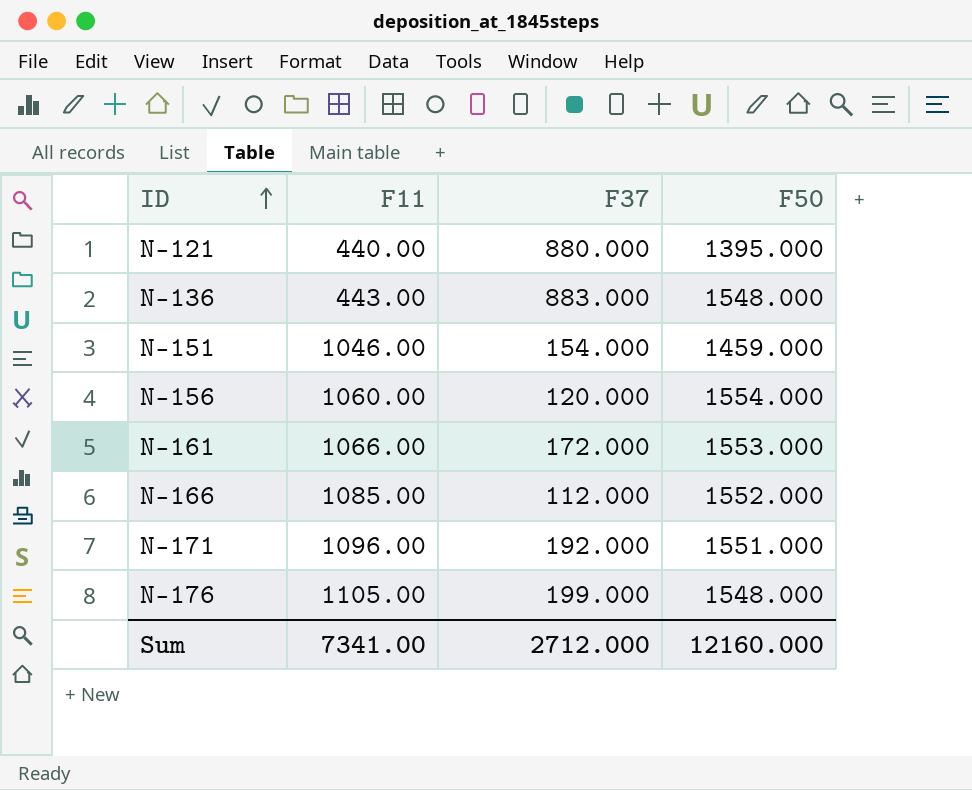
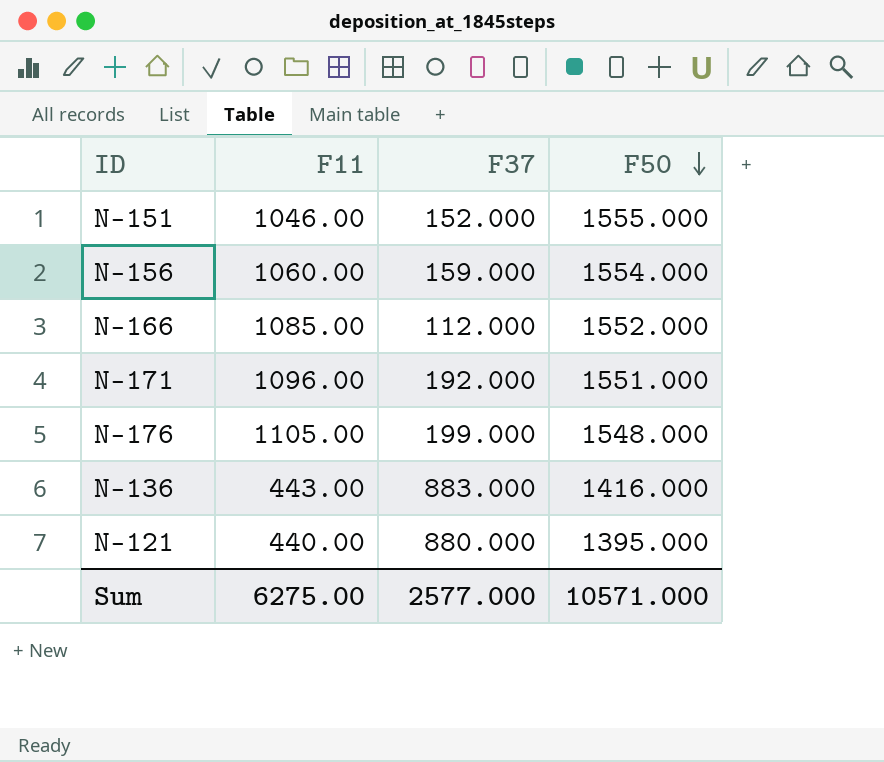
row order: ID ascending -> F50 descending
row N-161: 1066.00 | 172.000 | 1553.000 -> none
N-151 | F37: 154.000 -> 152.000
N-151 | F50: 1459.000 -> 1555.000
N-156 | F37: 120.000 -> 159.000
N-136 | F50: 1548.000 -> 1416.000
Sum | F11: 7341.00 -> 6275.00
Sum | F37: 2712.000 -> 2577.000
Sum | F50: 12160.000 -> 10571.000

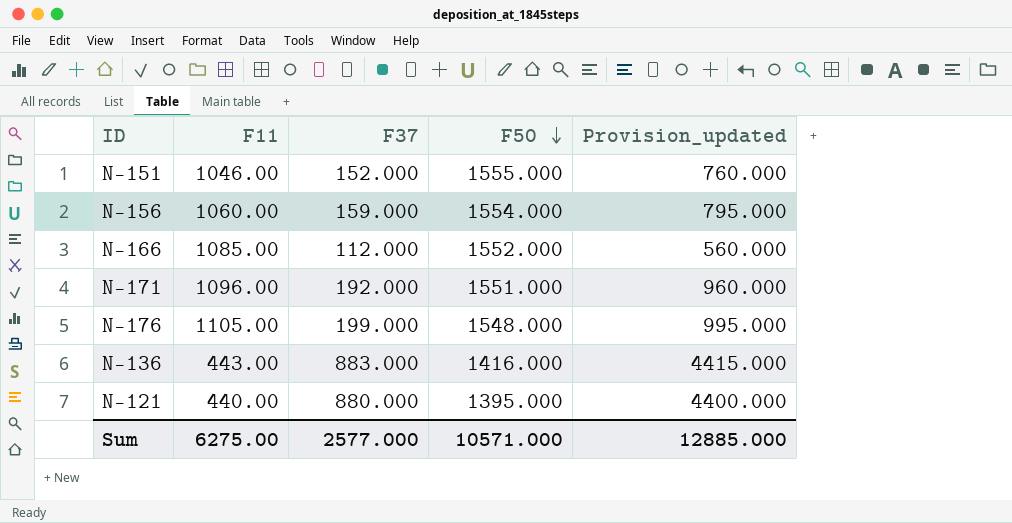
column Provision_updated | formula: none -> [F37] * 5

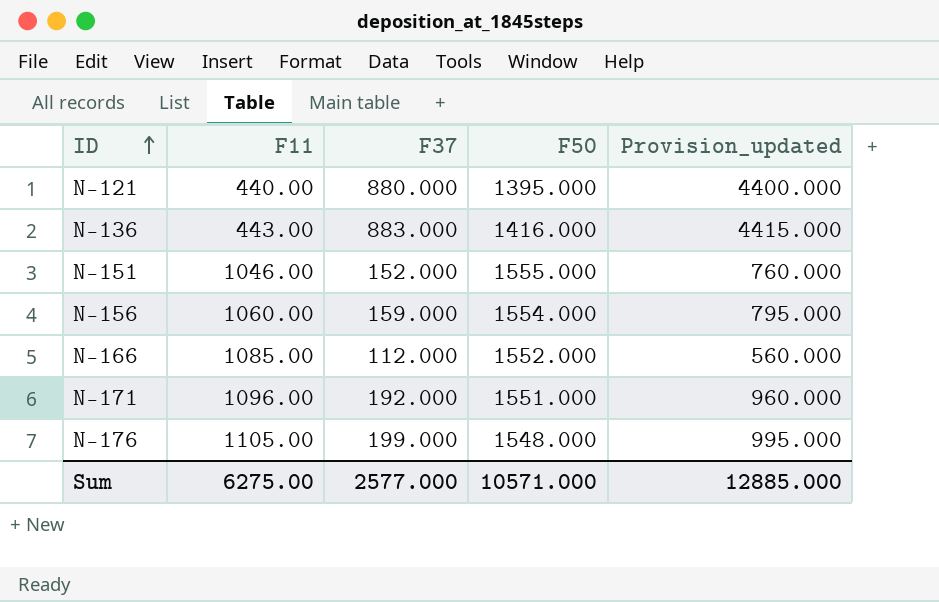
row order: F50 descending -> ID ascending

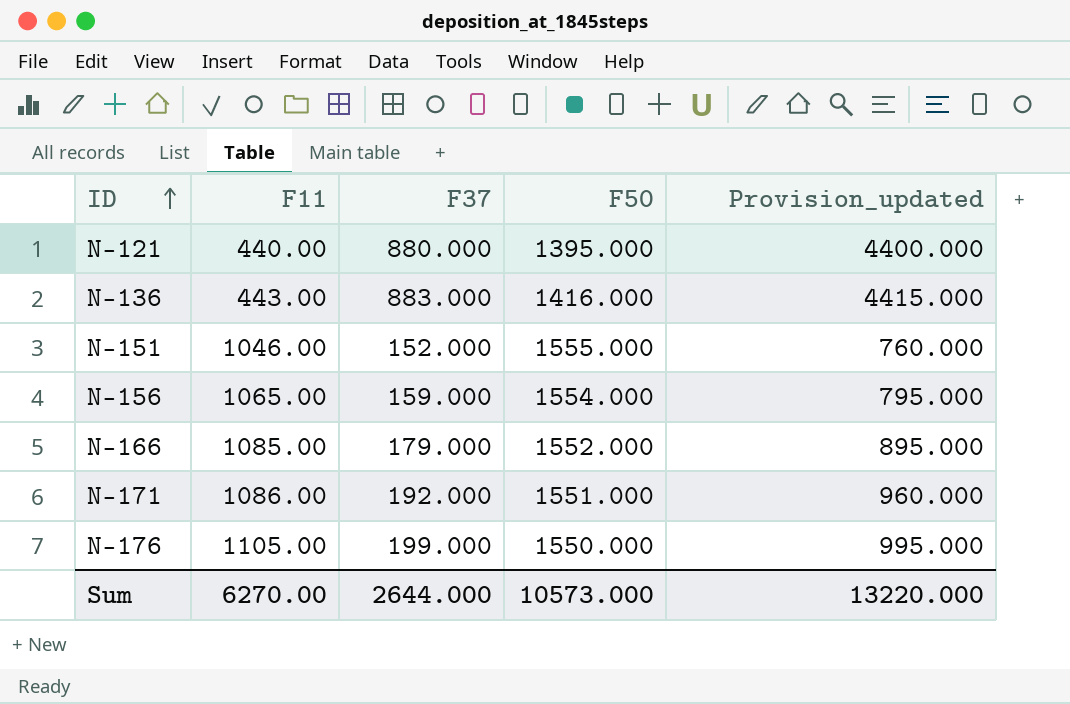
N-156 | F11: 1060.00 -> 1065.00
N-166 | F37: 112.000 -> 179.000
N-166 | Provision_updated: 560.000 -> 895.000
N-171 | F11: 1096.00 -> 1086.00
N-176 | F50: 1548.000 -> 1550.000
Sum | F11: 6275.00 -> 6270.00
Sum | F37: 2577.000 -> 2644.000
Sum | F50: 10571.000 -> 10573.000
Sum | Provision_updated: 12885.000 -> 13220.000

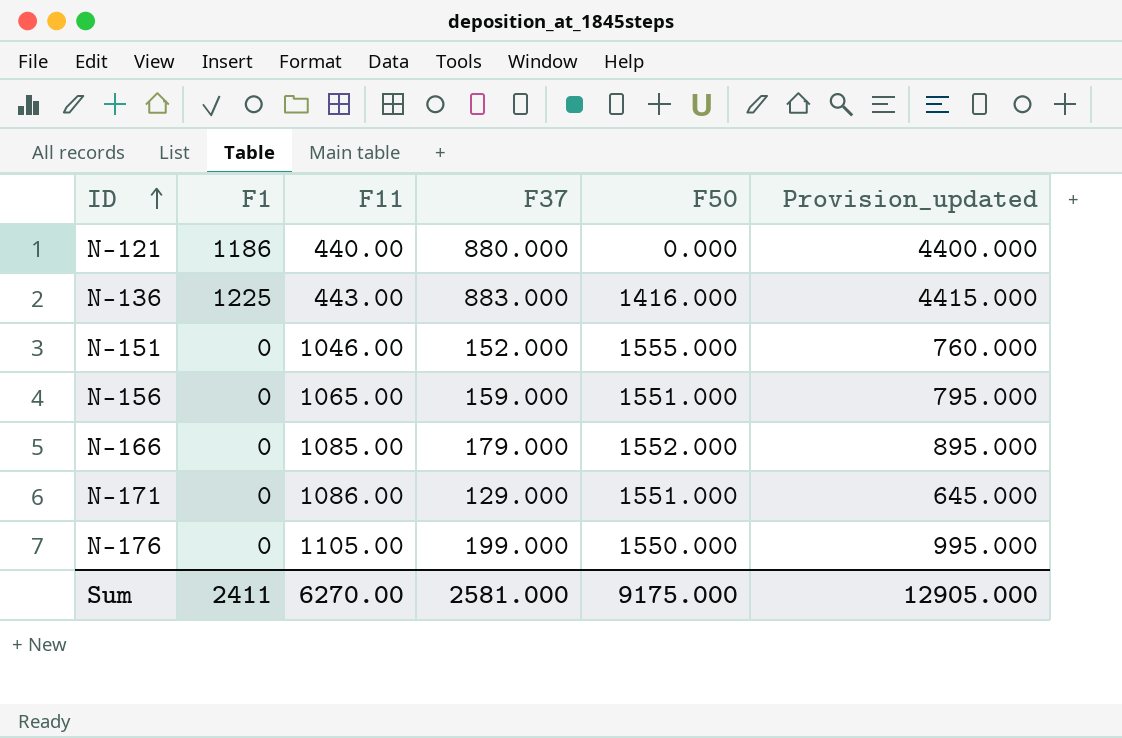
column F1 | position: none -> 2
N-121 | F50: 1395.000 -> 0.000
N-156 | F50: 1554.000 -> 1551.000
N-171 | F37: 192.000 -> 129.000
N-171 | Provision_updated: 960.000 -> 645.000
Sum | F37: 2644.000 -> 2581.000
Sum | F50: 10573.000 -> 9175.000
Sum | Provision_updated: 13220.000 -> 12905.000

